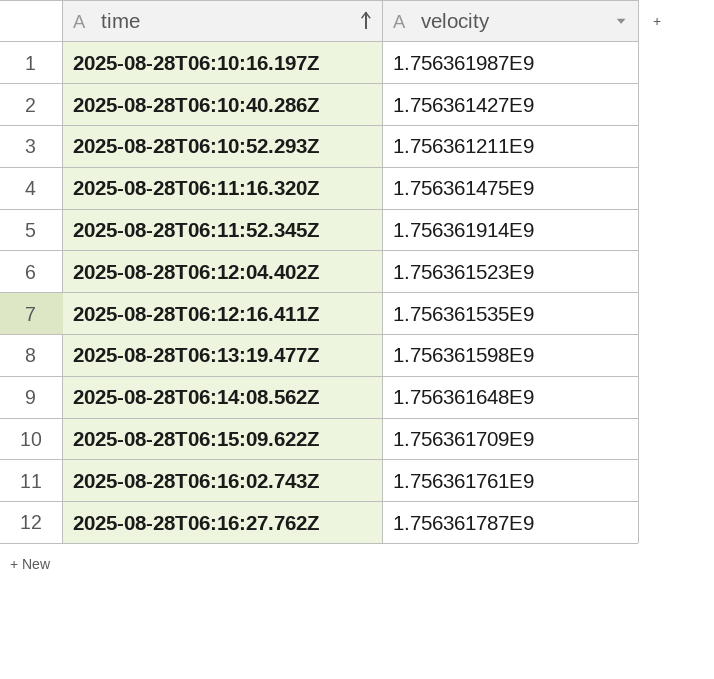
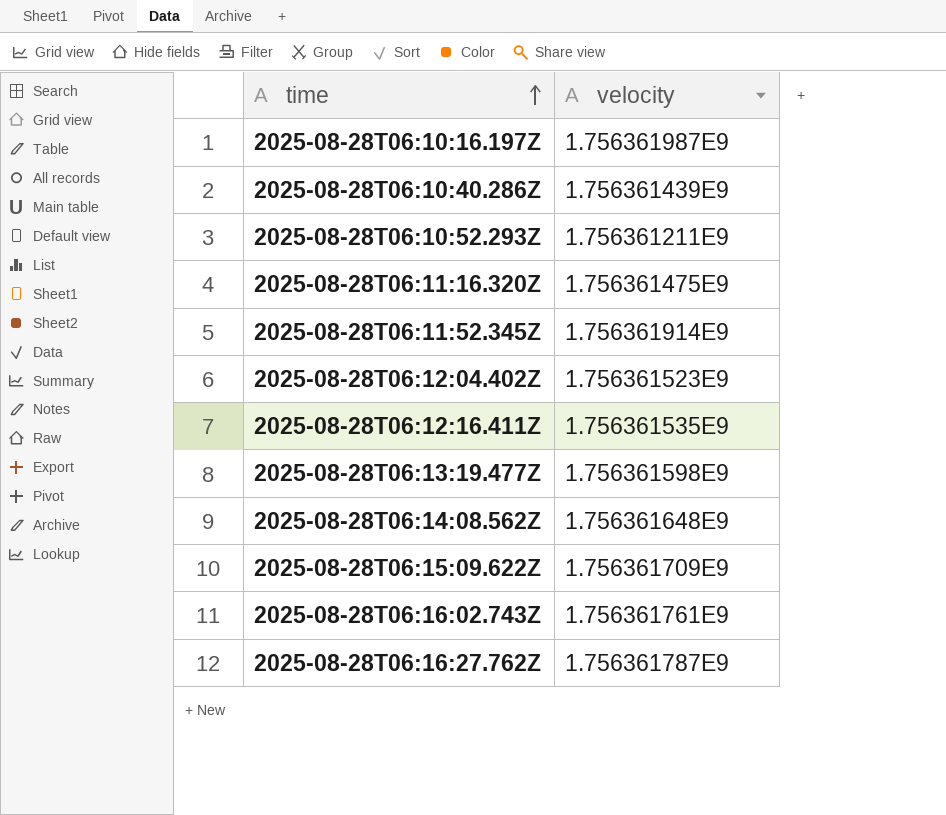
2025-08-28T06:10:40.286Z | velocity: 1.756361427E9 -> 1.756361439E9

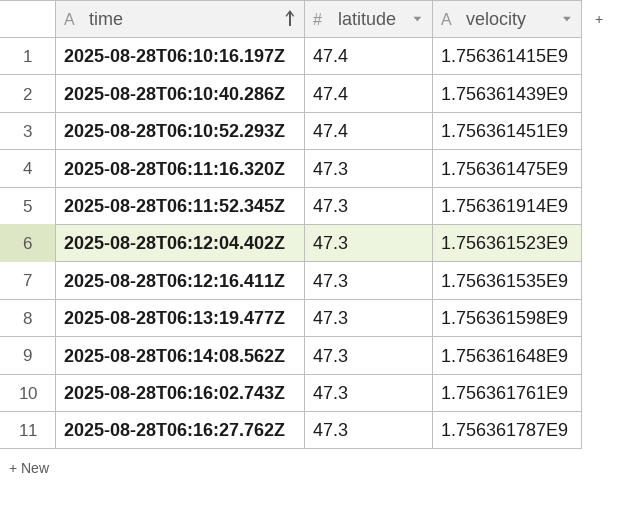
column latitude | position: none -> 2
row 2025-08-28T06:15:09.622Z: 1.756361709E9 -> none
2025-08-28T06:10:16.197Z | velocity: 1.756361987E9 -> 1.756361415E9
2025-08-28T06:10:52.293Z | velocity: 1.756361211E9 -> 1.756361451E9

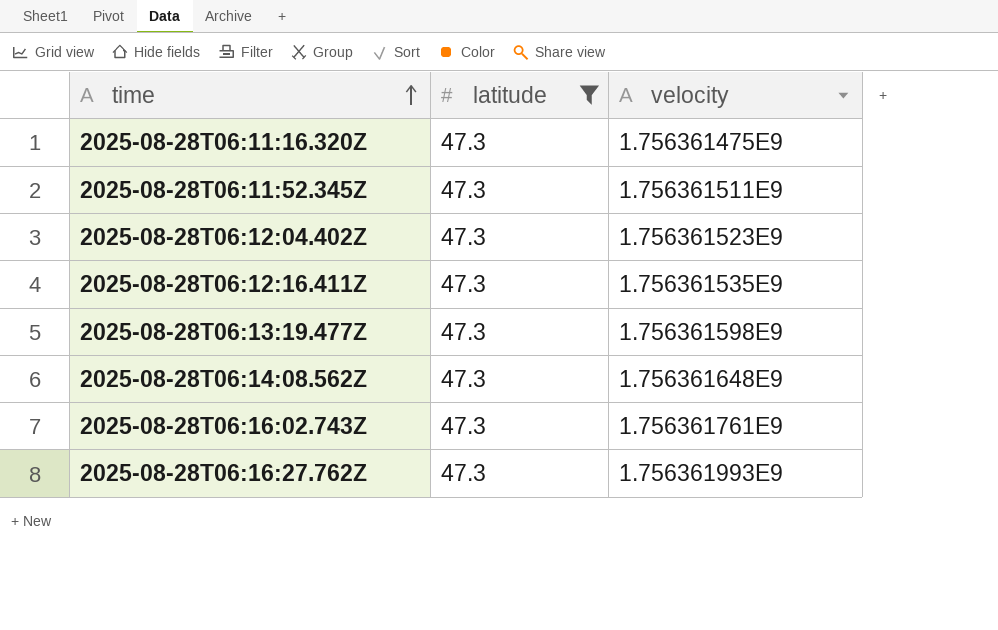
filter: none -> latitude = 47.3
2025-08-28T06:11:52.345Z | velocity: 1.756361914E9 -> 1.756361511E9
2025-08-28T06:16:27.762Z | velocity: 1.756361787E9 -> 1.756361993E9

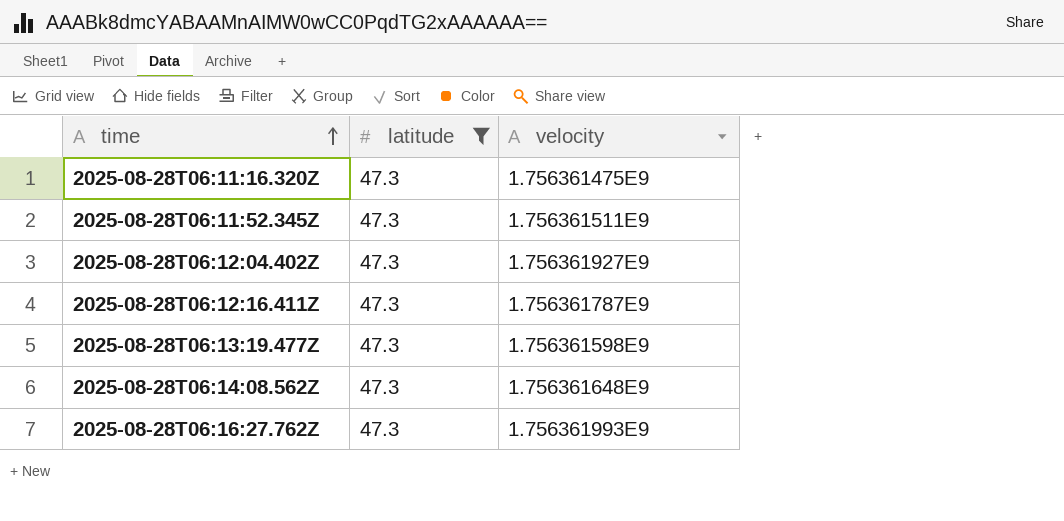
row 2025-08-28T06:16:02.743Z: 47.3 | 1.756361761E9 -> none
2025-08-28T06:12:04.402Z | velocity: 1.756361523E9 -> 1.756361927E9
2025-08-28T06:12:16.411Z | velocity: 1.756361535E9 -> 1.756361787E9

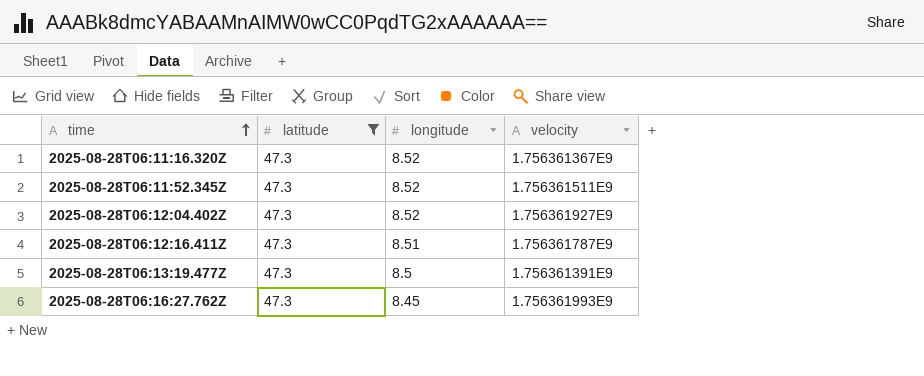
column longitude | position: none -> 3
row 2025-08-28T06:14:08.562Z: 47.3 | 1.756361648E9 -> none
2025-08-28T06:11:16.320Z | velocity: 1.756361475E9 -> 1.756361367E9
2025-08-28T06:13:19.477Z | velocity: 1.756361598E9 -> 1.756361391E9

